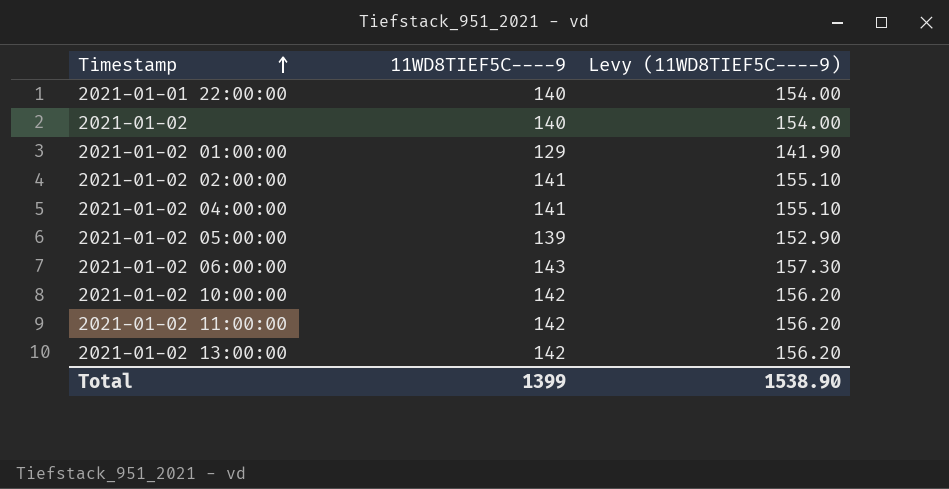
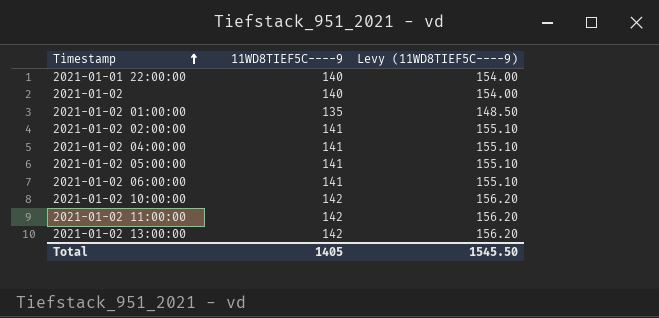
2021-01-02 01:00:00 | 11WD8TIEF5C----9: 129 -> 135
2021-01-02 01:00:00 | Levy (11WD8TIEF5C----9): 141.90 -> 148.50
2021-01-02 05:00:00 | 11WD8TIEF5C----9: 139 -> 141
2021-01-02 05:00:00 | Levy (11WD8TIEF5C----9): 152.90 -> 155.10
2021-01-02 06:00:00 | 11WD8TIEF5C----9: 143 -> 141
2021-01-02 06:00:00 | Levy (11WD8TIEF5C----9): 157.30 -> 155.10
Total | 11WD8TIEF5C----9: 1399 -> 1405
Total | Levy (11WD8TIEF5C----9): 1538.90 -> 1545.50

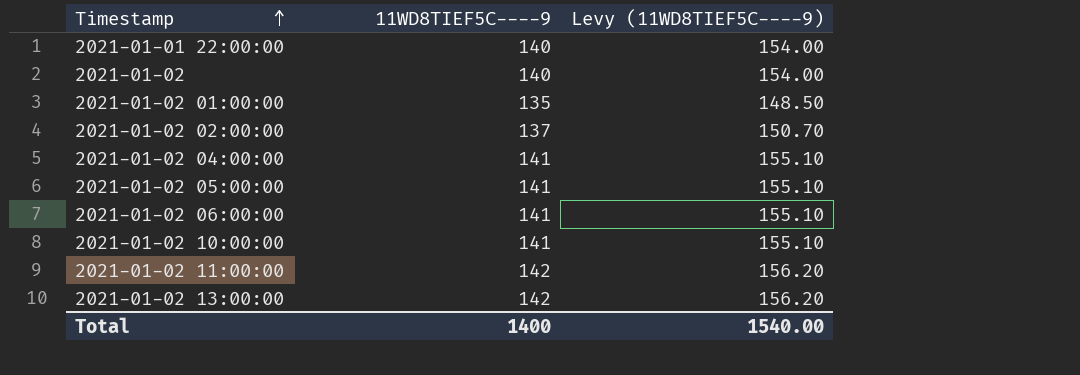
2021-01-02 02:00:00 | 11WD8TIEF5C----9: 141 -> 137
2021-01-02 02:00:00 | Levy (11WD8TIEF5C----9): 155.10 -> 150.70
2021-01-02 10:00:00 | 11WD8TIEF5C----9: 142 -> 141
2021-01-02 10:00:00 | Levy (11WD8TIEF5C----9): 156.20 -> 155.10
Total | 11WD8TIEF5C----9: 1405 -> 1400
Total | Levy (11WD8TIEF5C----9): 1545.50 -> 1540.00

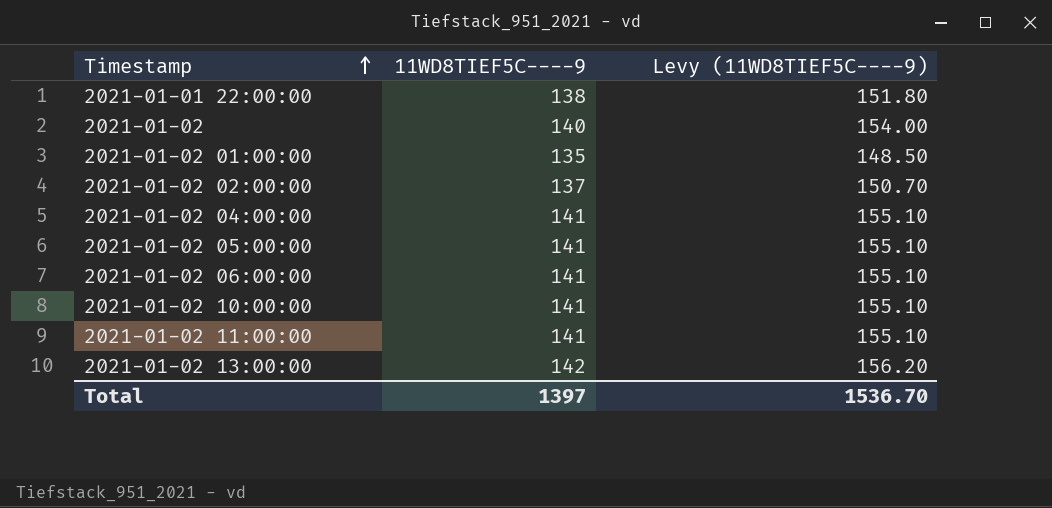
2021-01-01 22:00:00 | 11WD8TIEF5C----9: 140 -> 138
2021-01-01 22:00:00 | Levy (11WD8TIEF5C----9): 154.00 -> 151.80
2021-01-02 11:00:00 | 11WD8TIEF5C----9: 142 -> 141
2021-01-02 11:00:00 | Levy (11WD8TIEF5C----9): 156.20 -> 155.10
Total | 11WD8TIEF5C----9: 1400 -> 1397
Total | Levy (11WD8TIEF5C----9): 1540.00 -> 1536.70

